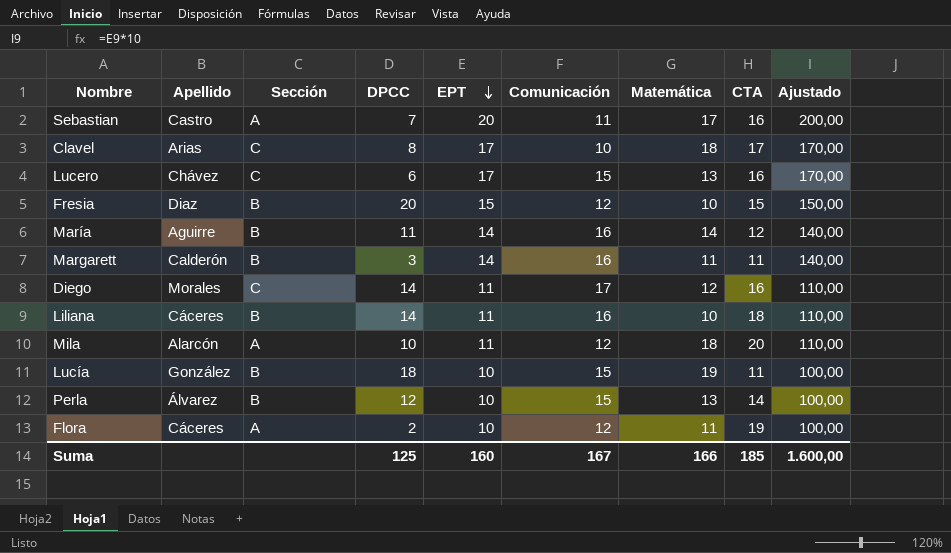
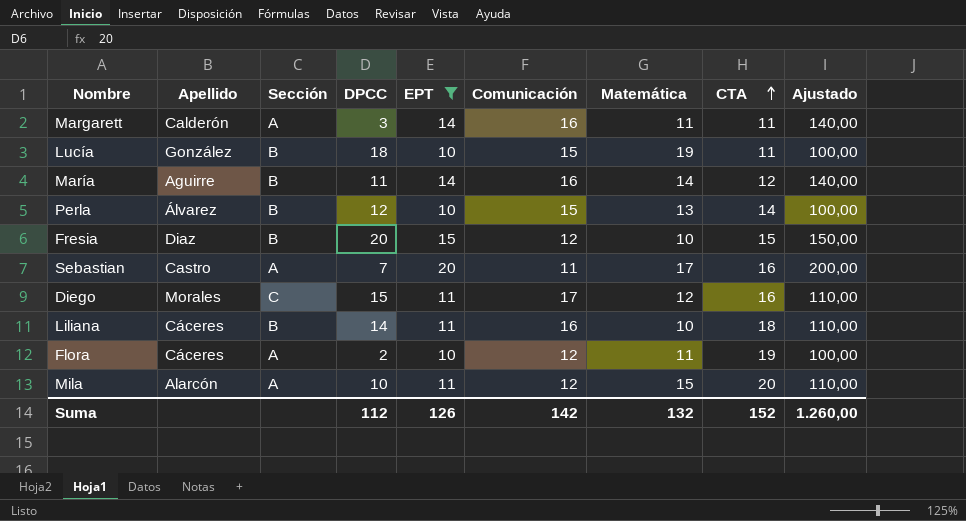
filter: none -> EPT != 17
row order: EPT descending -> CTA ascending
Margarett | Sección: B -> A
Diego | DPCC: 14 -> 15
Mila | Matemática: 18 -> 15
Suma | DPCC: 125 -> 112
Suma | EPT: 160 -> 126
Suma | Comunicación: 167 -> 142
Suma | Matemática: 166 -> 132
Suma | CTA: 185 -> 152
Suma | Ajustado: 1.600,00 -> 1.260,00

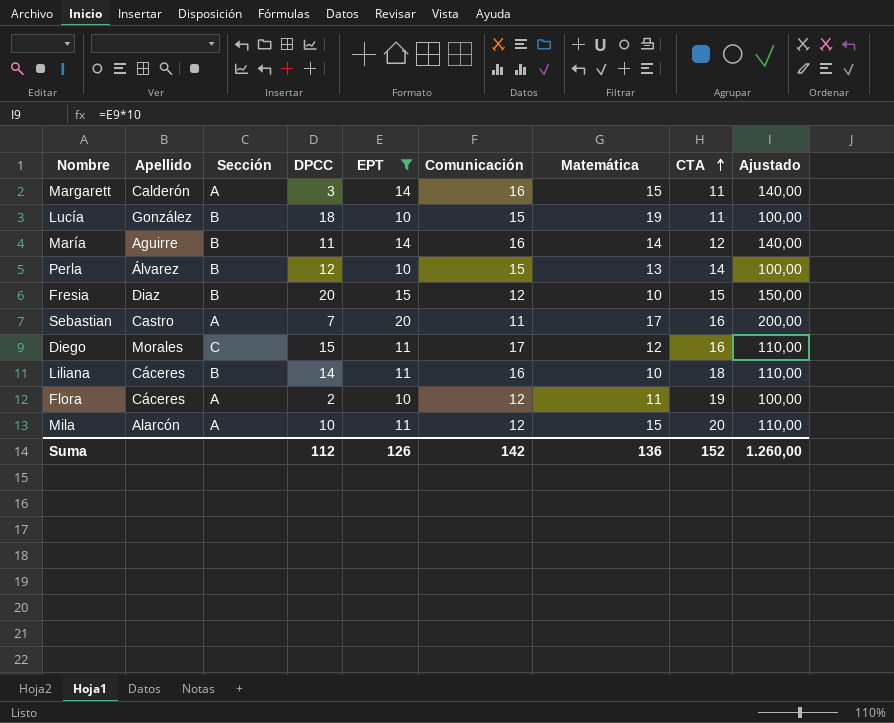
Margarett | Matemática: 11 -> 15
Suma | Matemática: 132 -> 136

